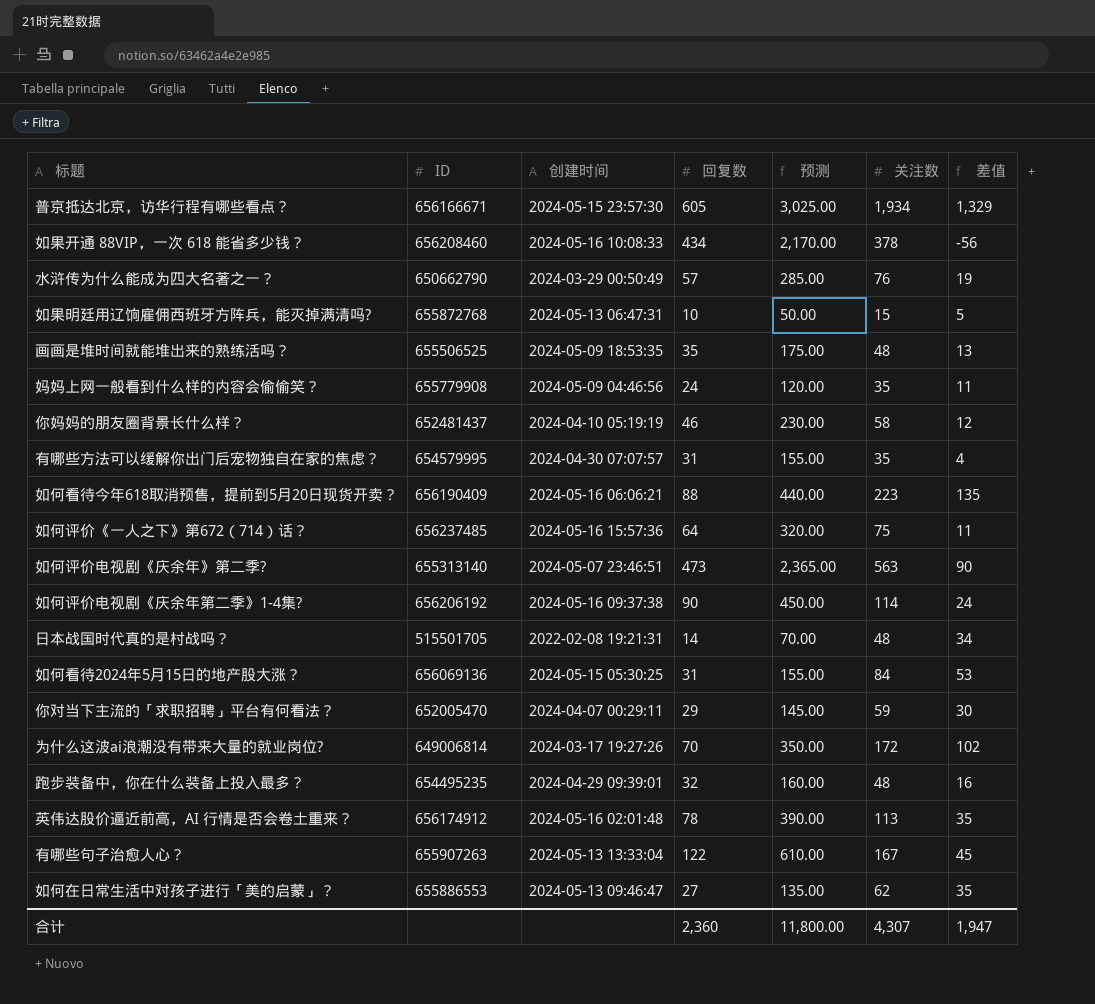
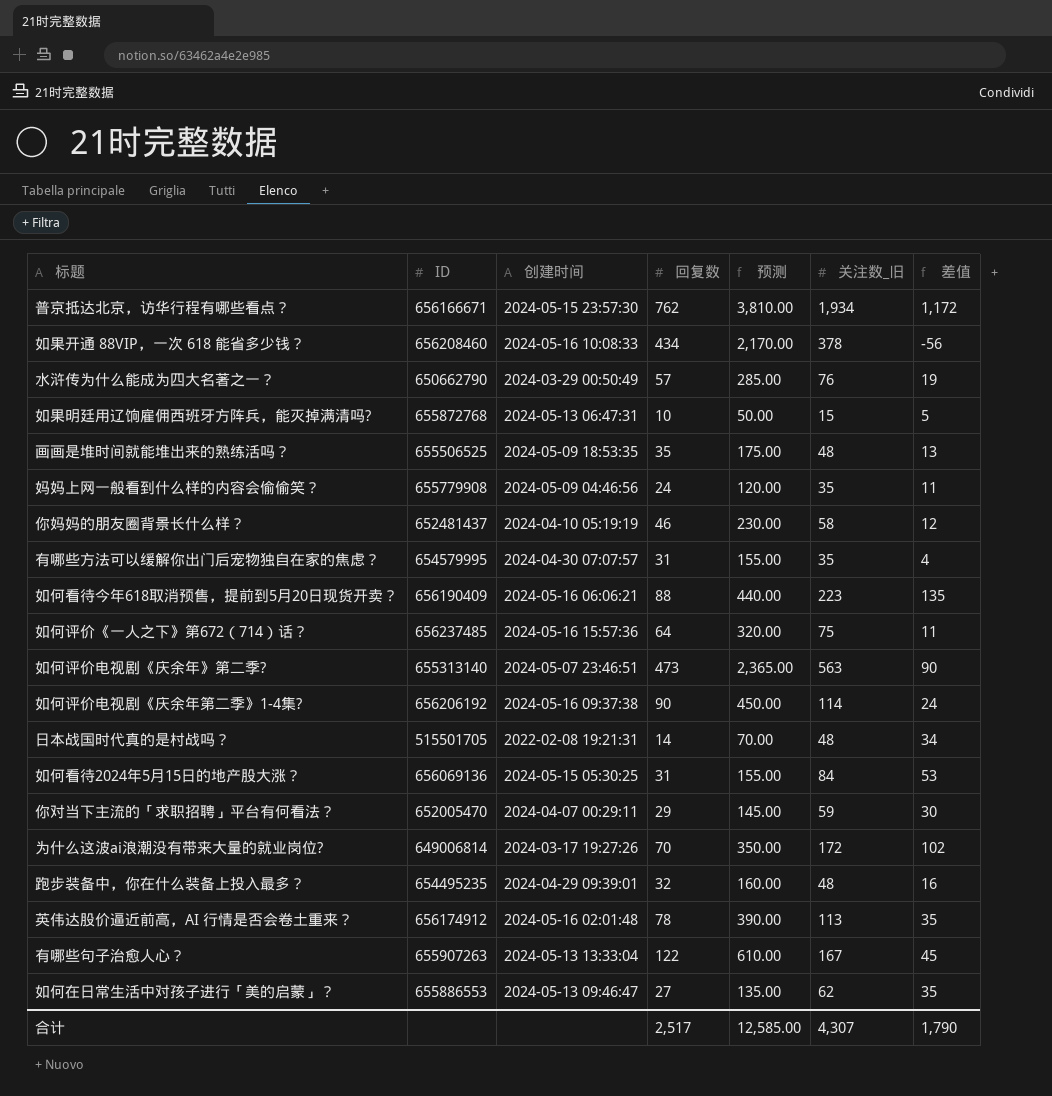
column name: 关注数 -> 关注数_旧
普京抵达北京，访华行程有哪些看点？ | 回复数: 605 -> 762
普京抵达北京，访华行程有哪些看点？ | 预测: 3,025.00 -> 3,810.00
普京抵达北京，访华行程有哪些看点？ | 差值: 1,329 -> 1,172
合计 | 回复数: 2,360 -> 2,517
合计 | 预测: 11,800.00 -> 12,585.00
合计 | 差值: 1,947 -> 1,790

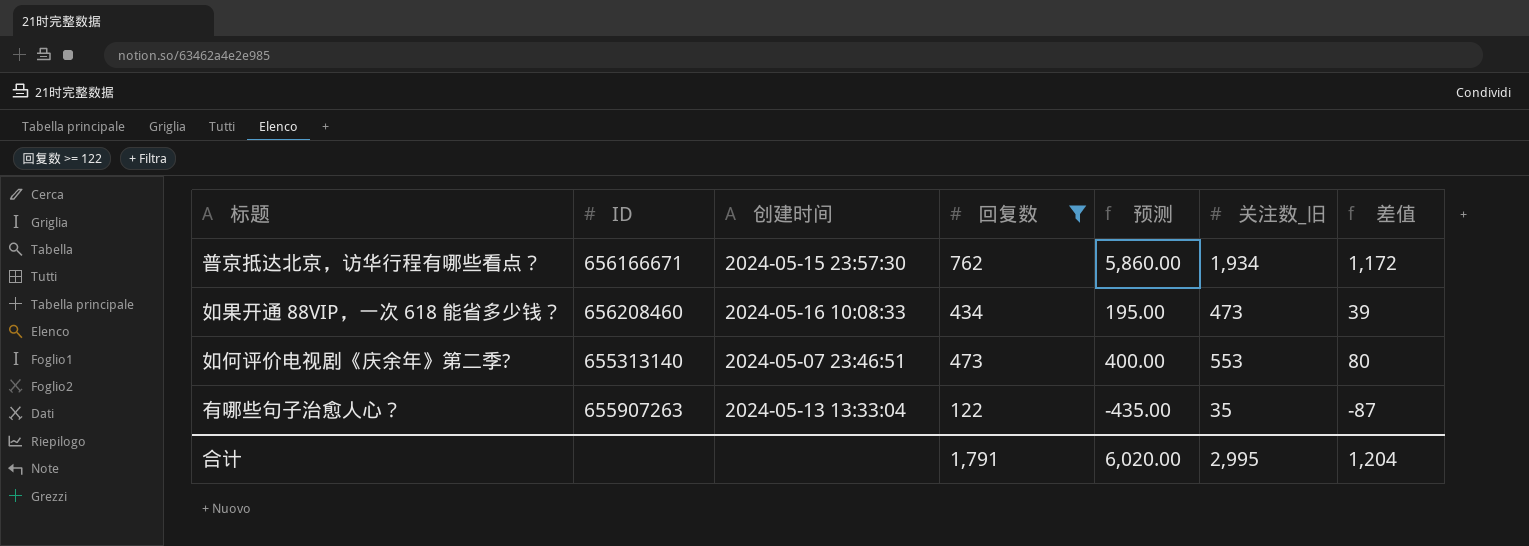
filter: none -> 回复数 >= 122
column 预测 | formula: [回复数] * 5 -> [差值] * 5
如果开通 88VIP，一次 618 能省多少钱？ | 关注数_旧: 378 -> 473
如果开通 88VIP，一次 618 能省多少钱？ | 差值: -56 -> 39
如何评价电视剧《庆余年》第二季? | 关注数_旧: 563 -> 553
如何评价电视剧《庆余年》第二季? | 差值: 90 -> 80
有哪些句子治愈人心？ | 关注数_旧: 167 -> 35
有哪些句子治愈人心？ | 差值: 45 -> -87
合计 | 回复数: 2,517 -> 1,791
合计 | 预测: 12,585.00 -> 6,020.00
合计 | 关注数_旧: 4,307 -> 2,995
合计 | 差值: 1,790 -> 1,204

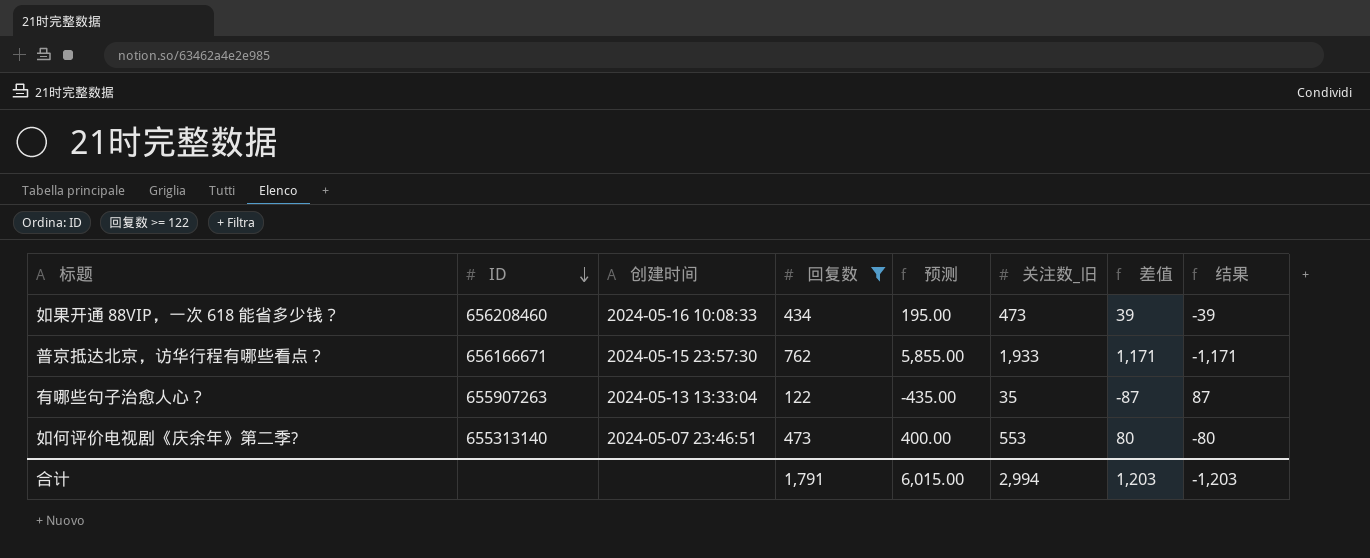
row order: none -> ID descending
column 结果 | formula: none -> [回复数] - [关注数_旧]
普京抵达北京，访华行程有哪些看点？ | 预测: 5,860.00 -> 5,855.00
普京抵达北京，访华行程有哪些看点？ | 关注数_旧: 1,934 -> 1,933
普京抵达北京，访华行程有哪些看点？ | 差值: 1,172 -> 1,171
合计 | 预测: 6,020.00 -> 6,015.00
合计 | 关注数_旧: 2,995 -> 2,994
合计 | 差值: 1,204 -> 1,203

